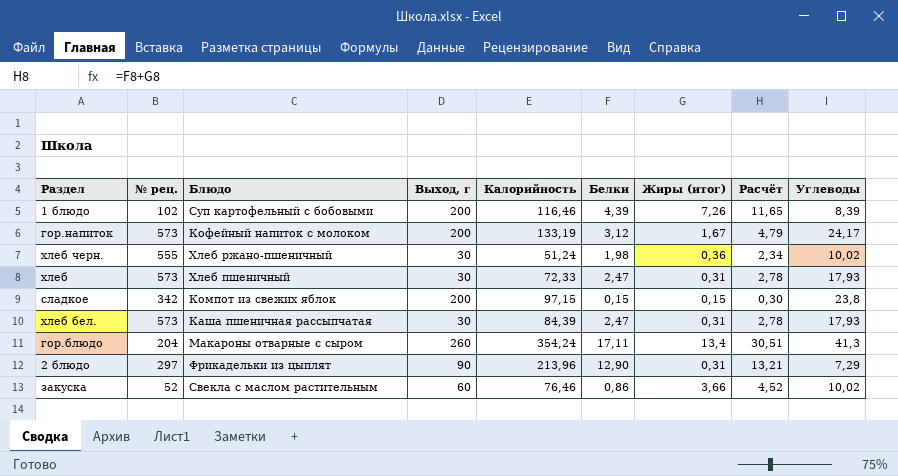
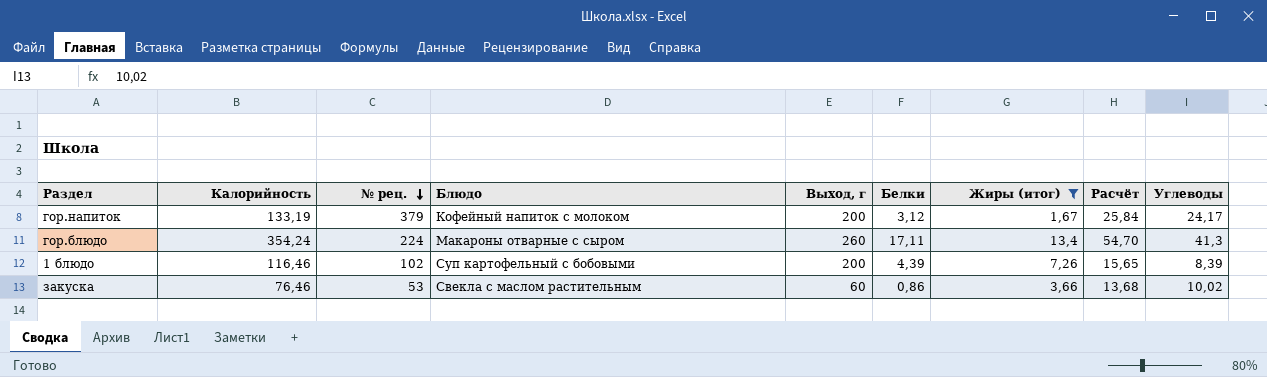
filter: none -> Жиры (итог) >= 1,67
row order: none -> № рец. descending
column Калорийность | position: 5 -> 2
column Расчёт | formula: [Белки] + [Жиры (итог)] -> [Жиры (итог)] + [Углеводы]
гор.напиток | № рец.: 573 -> 379
гор.блюдо | № рец.: 204 -> 224
закуска | № рец.: 52 -> 53

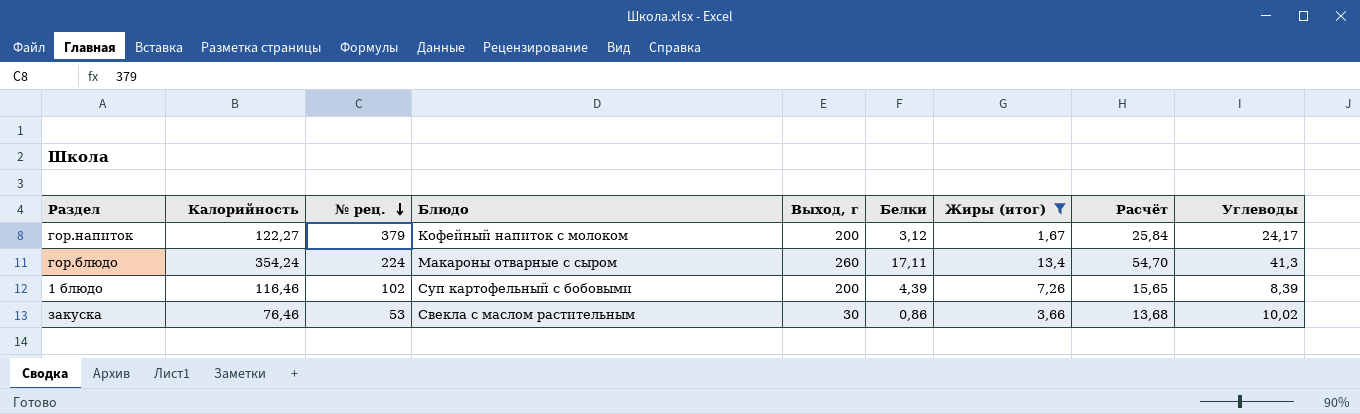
гор.напиток | Калорийность: 133,19 -> 122,27
закуска | Выход, г: 60 -> 30

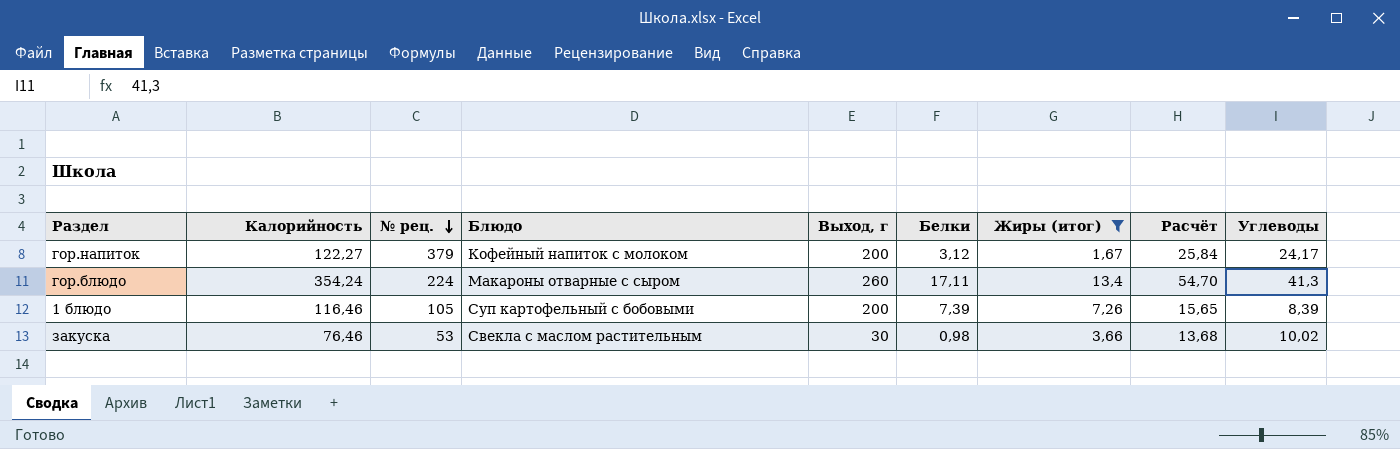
1 блюдо | № рец.: 102 -> 105
1 блюдо | Белки: 4,39 -> 7,39
закуска | Белки: 0,86 -> 0,98

